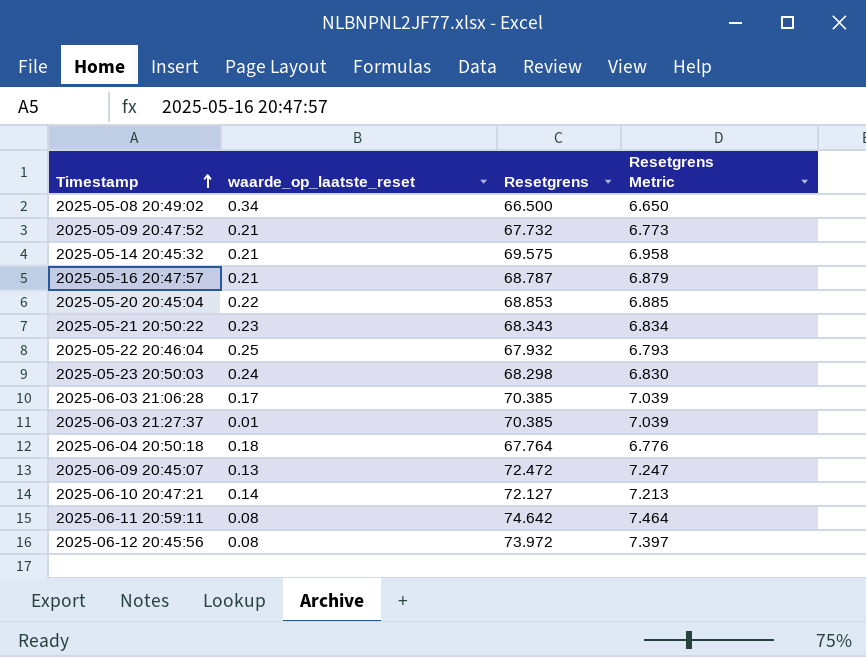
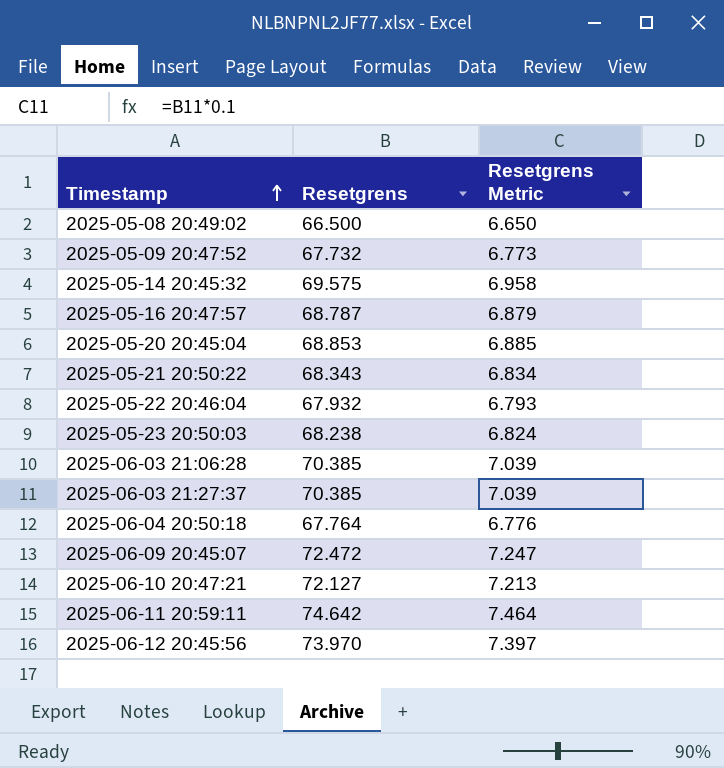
column waarde_op_laatste_reset | position: 2 -> none
2025-05-23 20:50:03 | Resetgrens: 68.298 -> 68.238
2025-05-23 20:50:03 | Resetgrens Metric: 6.830 -> 6.824
2025-06-12 20:45:56 | Resetgrens: 73.972 -> 73.970

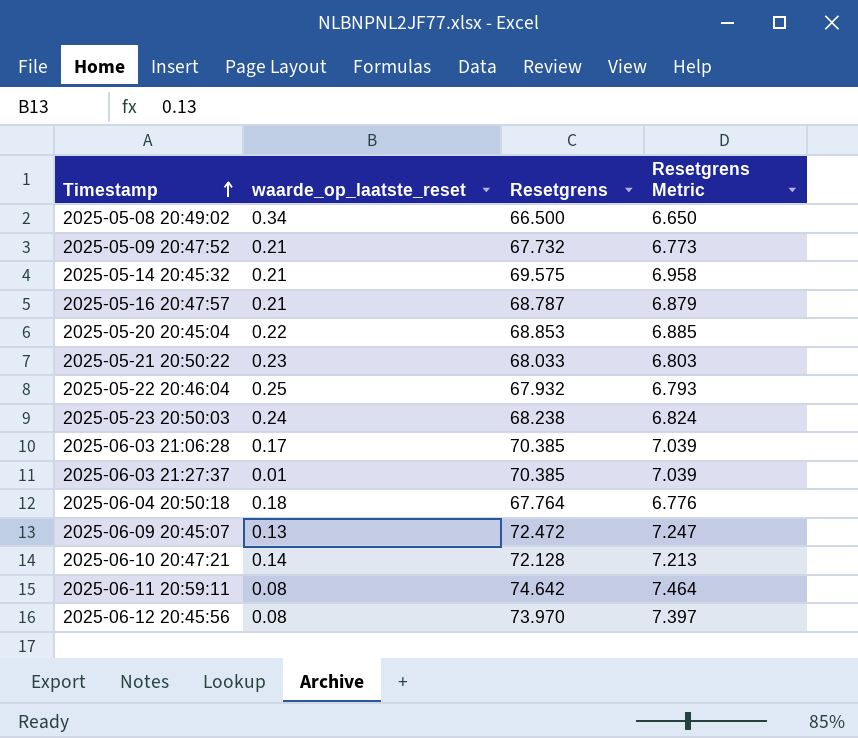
column waarde_op_laatste_reset | position: none -> 2
2025-05-21 20:50:22 | Resetgrens: 68.343 -> 68.033
2025-05-21 20:50:22 | Resetgrens Metric: 6.834 -> 6.803
2025-06-10 20:47:21 | Resetgrens: 72.127 -> 72.128

